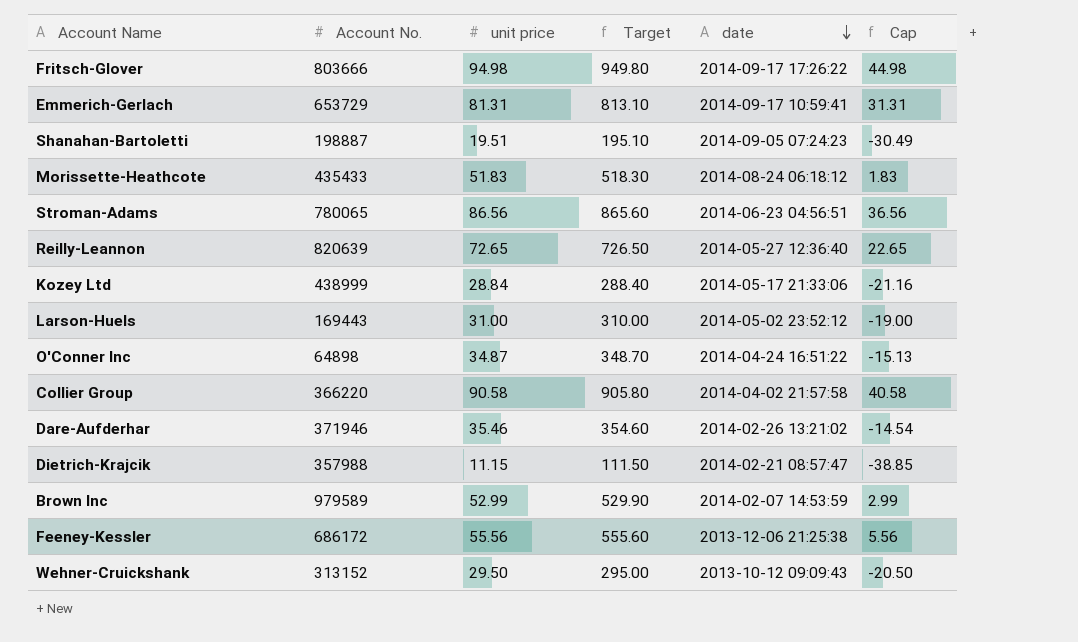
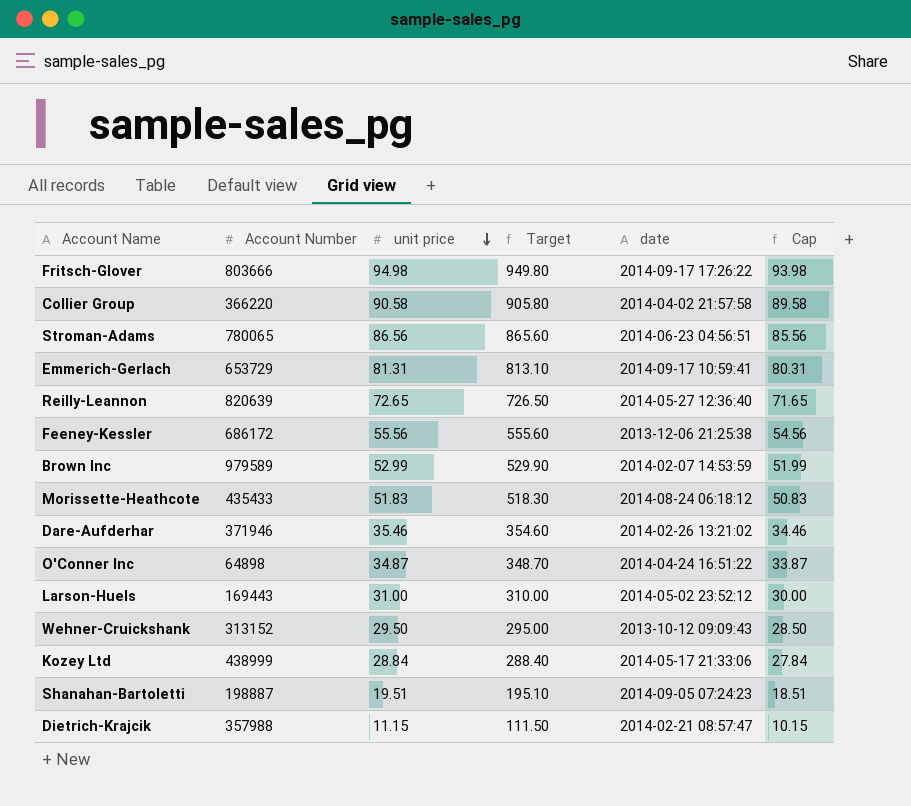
row order: date descending -> unit price descending
column name: Account No. -> Account Number
column Cap | formula: [unit price] - 50 -> [unit price] - 1

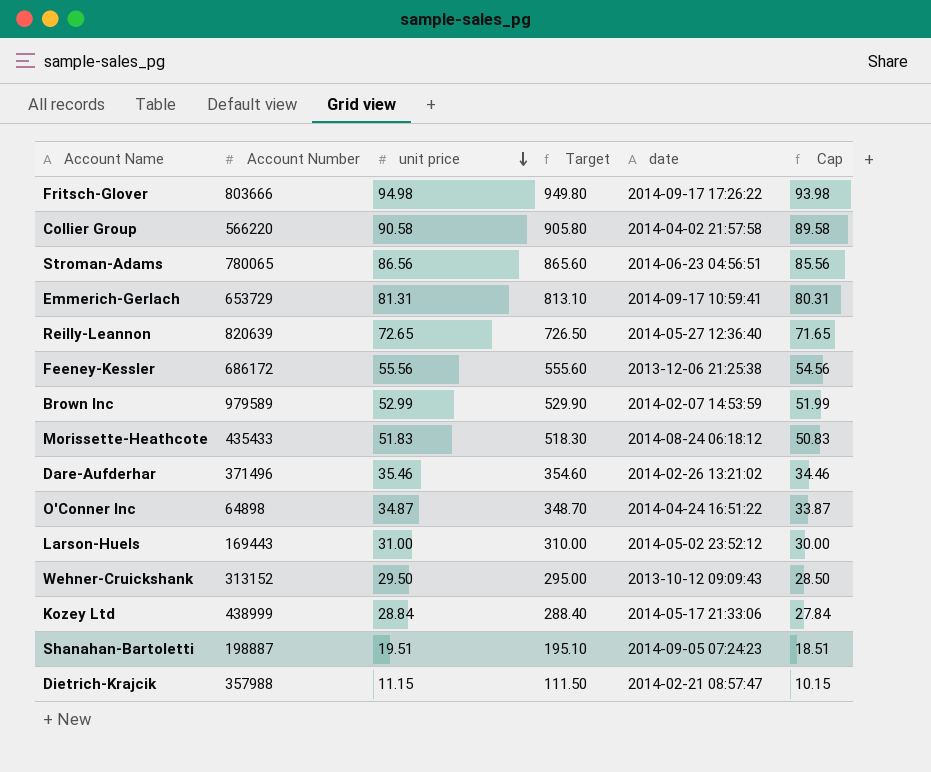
Collier Group | Account Number: 366220 -> 566220
Dare-Aufderhar | Account Number: 371946 -> 371496

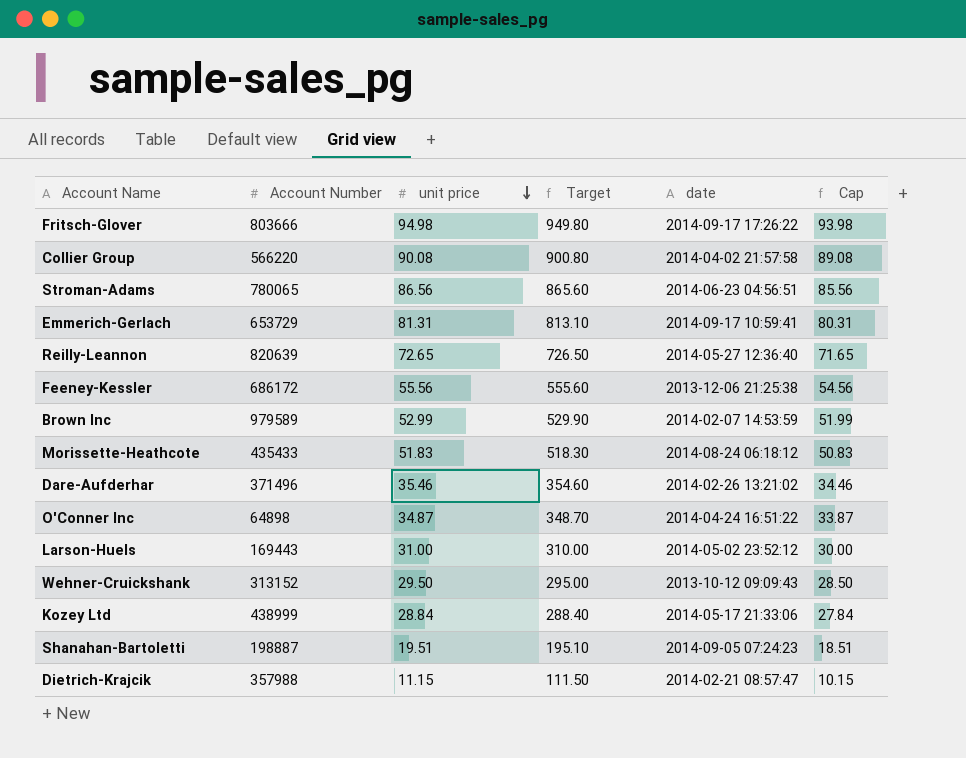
Collier Group | unit price: 90.58 -> 90.08
Collier Group | Target: 905.80 -> 900.80
Collier Group | Cap: 89.58 -> 89.08

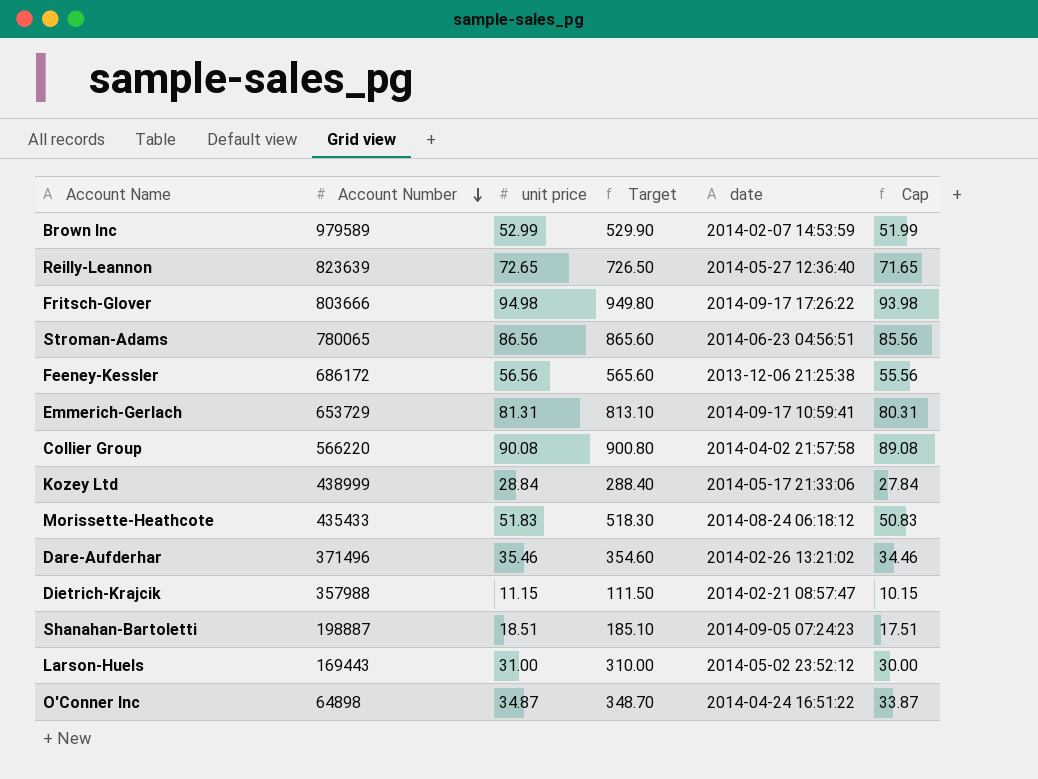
row order: unit price descending -> Account Number descending
row Wehner-Cruickshank: 313152 | 29.50 | 295.00 | 2013-10-12 09:09:43 | 28.50 -> none
Reilly-Leannon | Account Number: 820639 -> 823639
Feeney-Kessler | unit price: 55.56 -> 56.56
Feeney-Kessler | Target: 555.60 -> 565.60
Feeney-Kessler | Cap: 54.56 -> 55.56
Shanahan-Bartoletti | unit price: 19.51 -> 18.51
Shanahan-Bartoletti | Target: 195.10 -> 185.10
Shanahan-Bartoletti | Cap: 18.51 -> 17.51

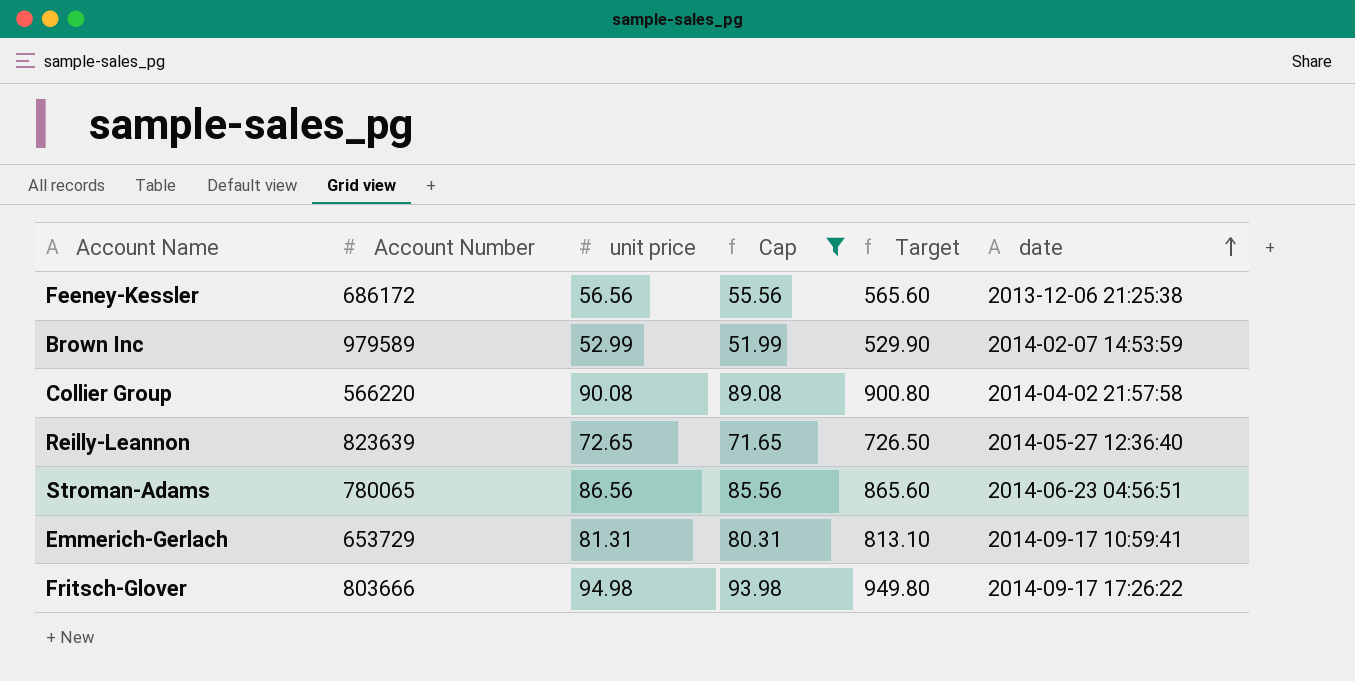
filter: none -> Cap >= 51.99
row order: Account Number descending -> date ascending
column Cap | position: 6 -> 4

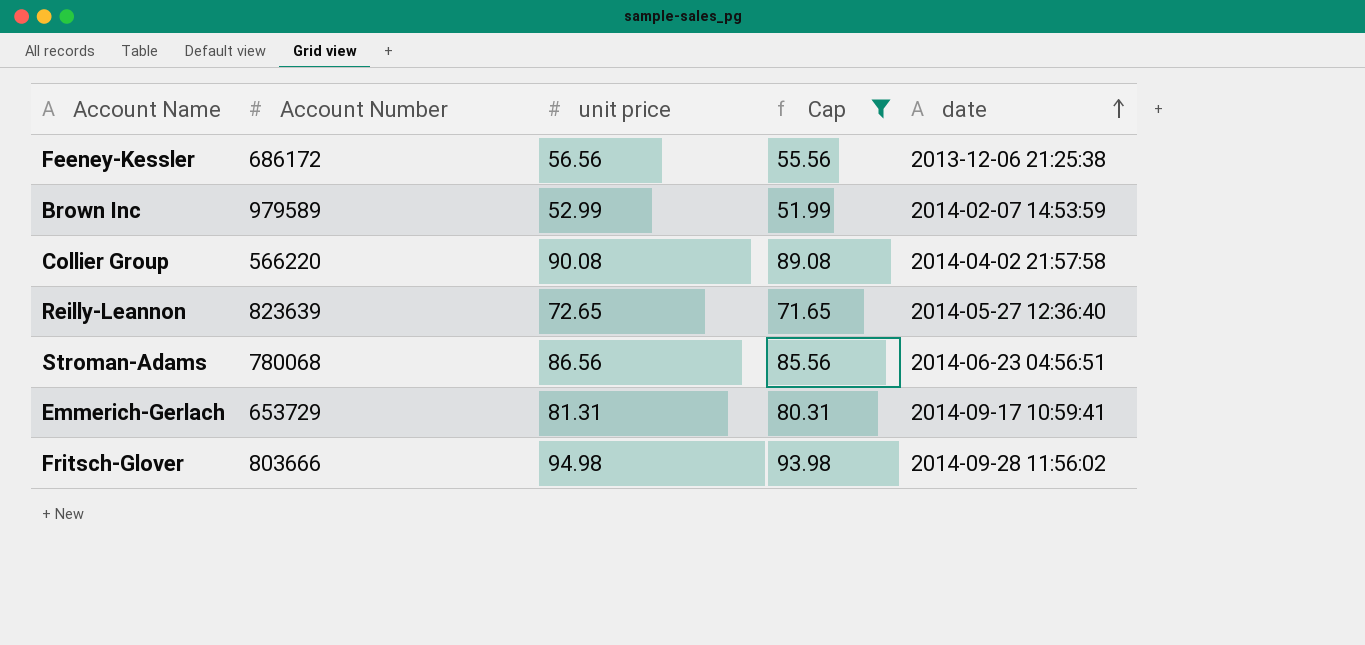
column Target | formula: [unit price] * 10 -> none
Stroman-Adams | Account Number: 780065 -> 780068
Fritsch-Glover | date: 2014-09-17 17:26:22 -> 2014-09-28 11:56:02

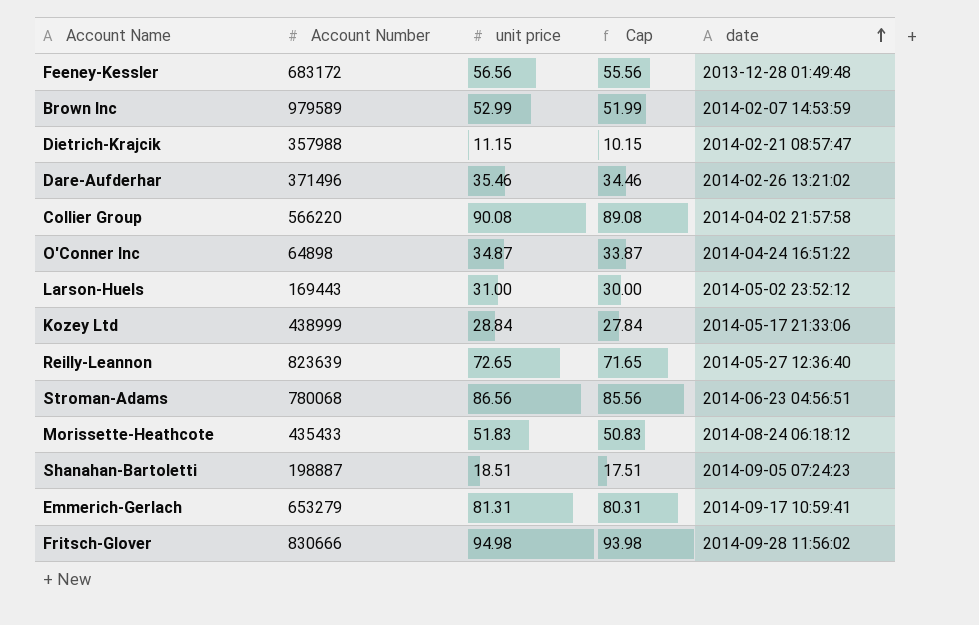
filter: Cap >= 51.99 -> none
Feeney-Kessler | Account Number: 686172 -> 683172
Feeney-Kessler | date: 2013-12-06 21:25:38 -> 2013-12-28 01:49:48
Emmerich-Gerlach | Account Number: 653729 -> 653279
Fritsch-Glover | Account Number: 803666 -> 830666

